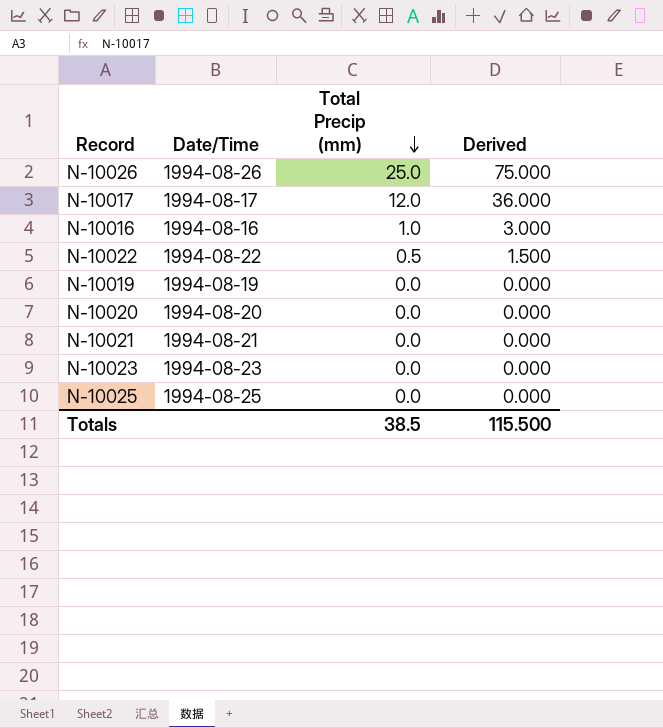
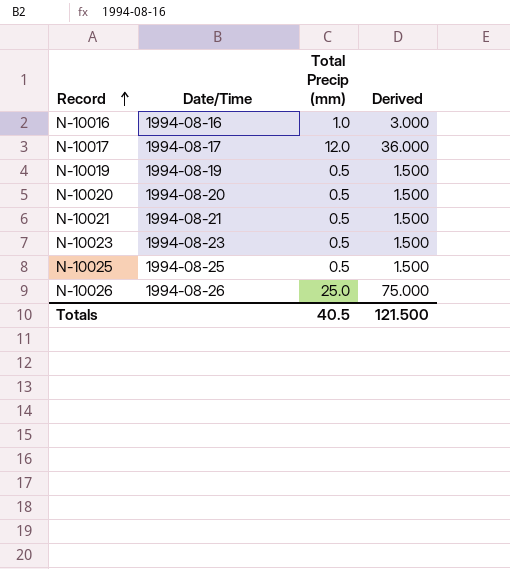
row order: Total Precip (mm) descending -> Record ascending
row N-10022: 1994-08-22 | 0.5 | 1.500 -> none
N-10019 | Total Precip (mm): 0.0 -> 0.5
N-10019 | Derived: 0.000 -> 1.500
N-10020 | Total Precip (mm): 0.0 -> 0.5
N-10020 | Derived: 0.000 -> 1.500
N-10021 | Total Precip (mm): 0.0 -> 0.5
N-10021 | Derived: 0.000 -> 1.500
N-10023 | Total Precip (mm): 0.0 -> 0.5
N-10023 | Derived: 0.000 -> 1.500
N-10025 | Total Precip (mm): 0.0 -> 0.5
N-10025 | Derived: 0.000 -> 1.500
Totals | Total Precip (mm): 38.5 -> 40.5
Totals | Derived: 115.500 -> 121.500

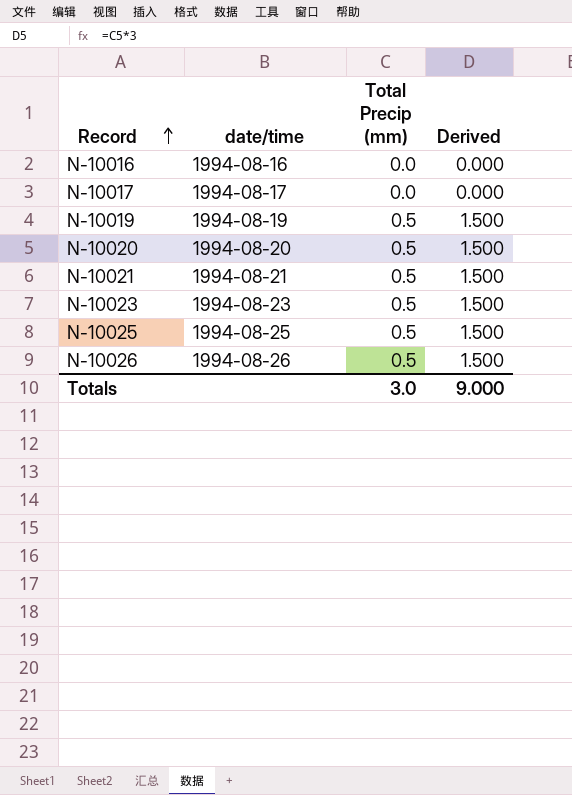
column name: Date/Time -> date/time
N-10016 | Total Precip (mm): 1.0 -> 0.0
N-10016 | Derived: 3.000 -> 0.000
N-10017 | Total Precip (mm): 12.0 -> 0.0
N-10017 | Derived: 36.000 -> 0.000
N-10026 | Total Precip (mm): 25.0 -> 0.5
N-10026 | Derived: 75.000 -> 1.500
Totals | Total Precip (mm): 40.5 -> 3.0
Totals | Derived: 121.500 -> 9.000

